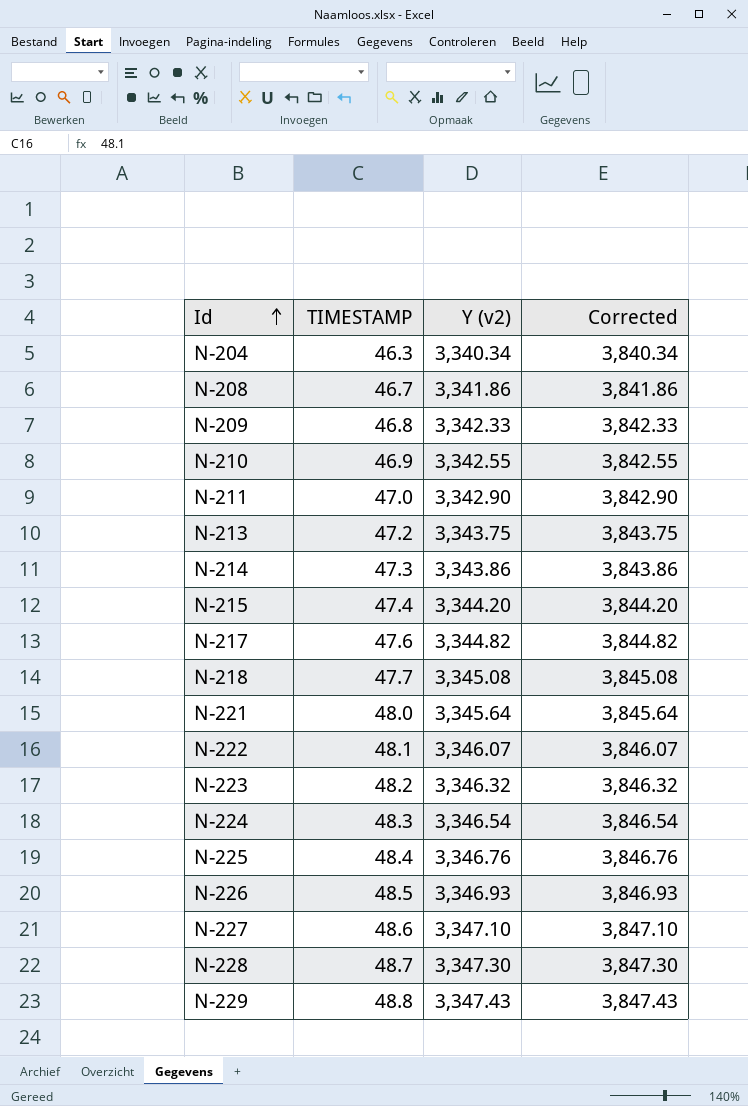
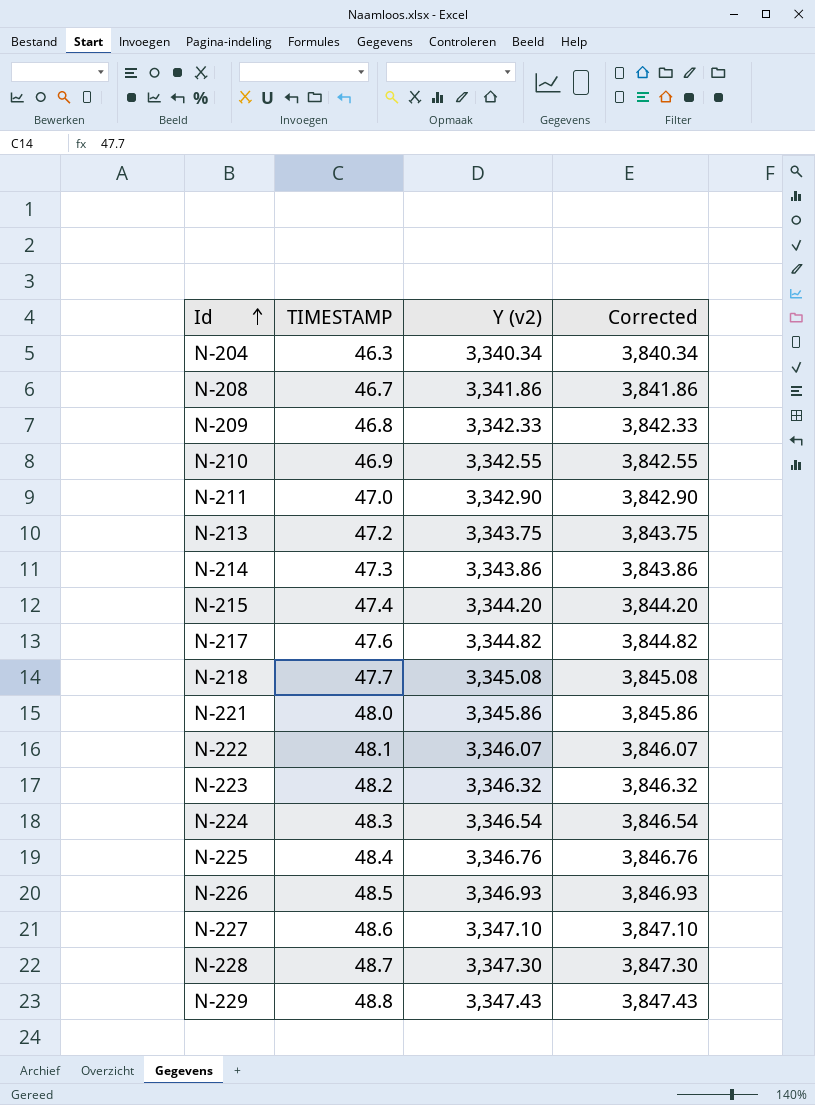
N-221 | Y (v2): 3,345.64 -> 3,345.86
N-221 | Corrected: 3,845.64 -> 3,845.86

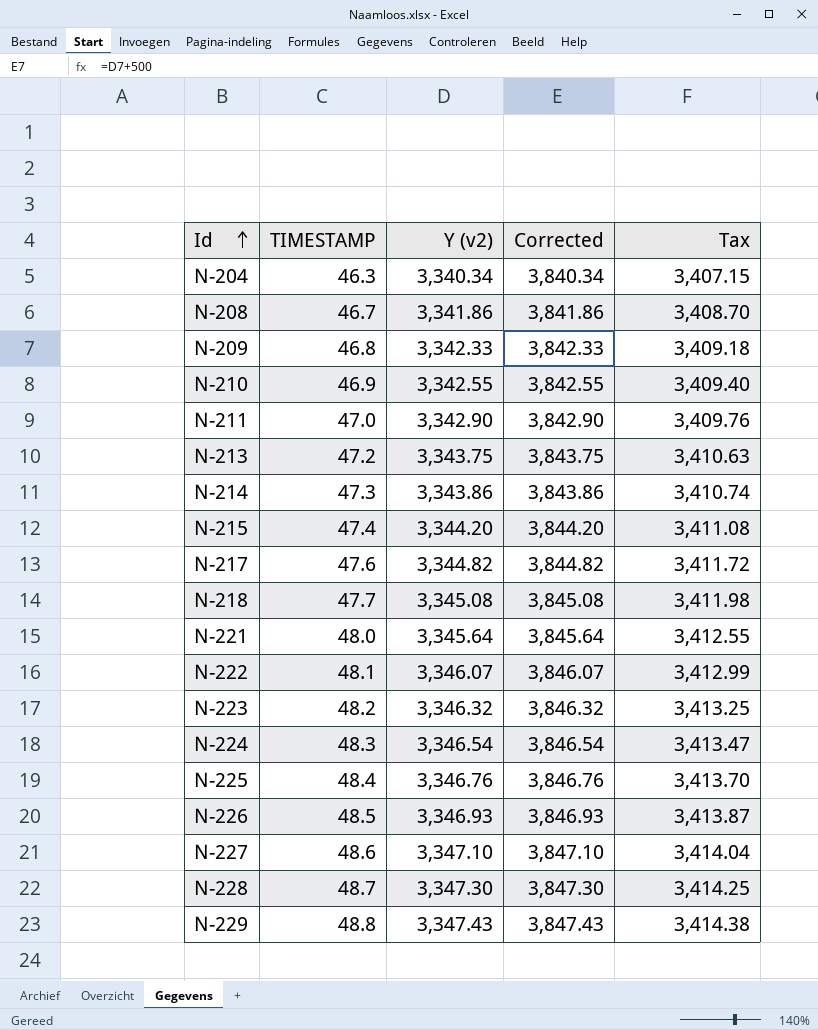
column Tax | formula: none -> [Y (v2)] * 1.02
N-221 | Y (v2): 3,345.86 -> 3,345.64
N-221 | Corrected: 3,845.86 -> 3,845.64

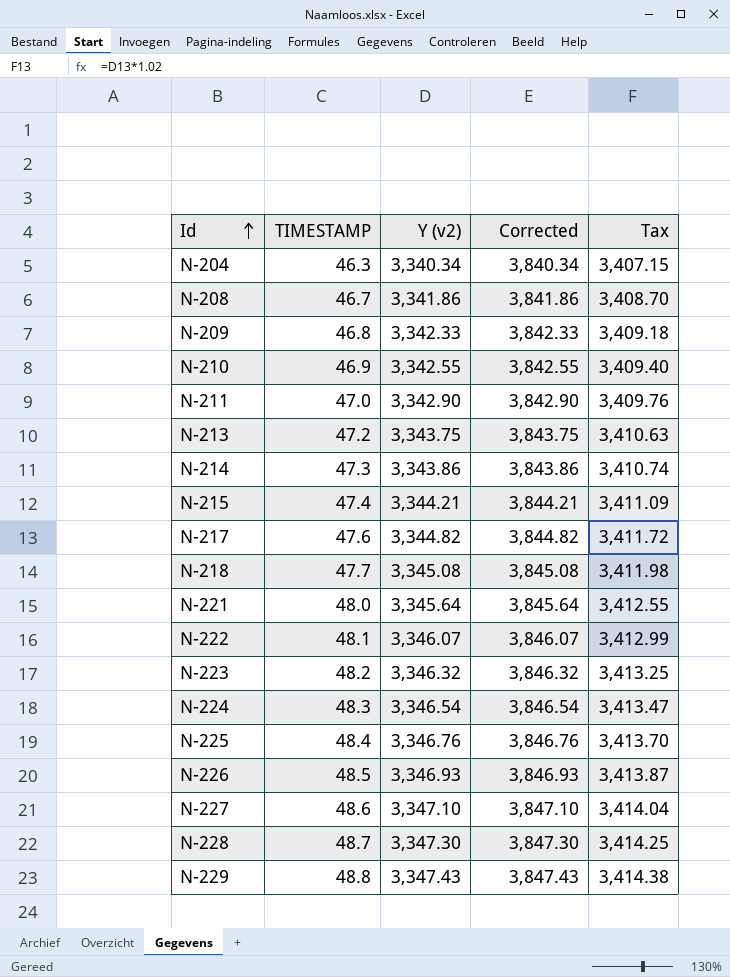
N-215 | Y (v2): 3,344.20 -> 3,344.21
N-215 | Corrected: 3,844.20 -> 3,844.21
N-215 | Tax: 3,411.08 -> 3,411.09

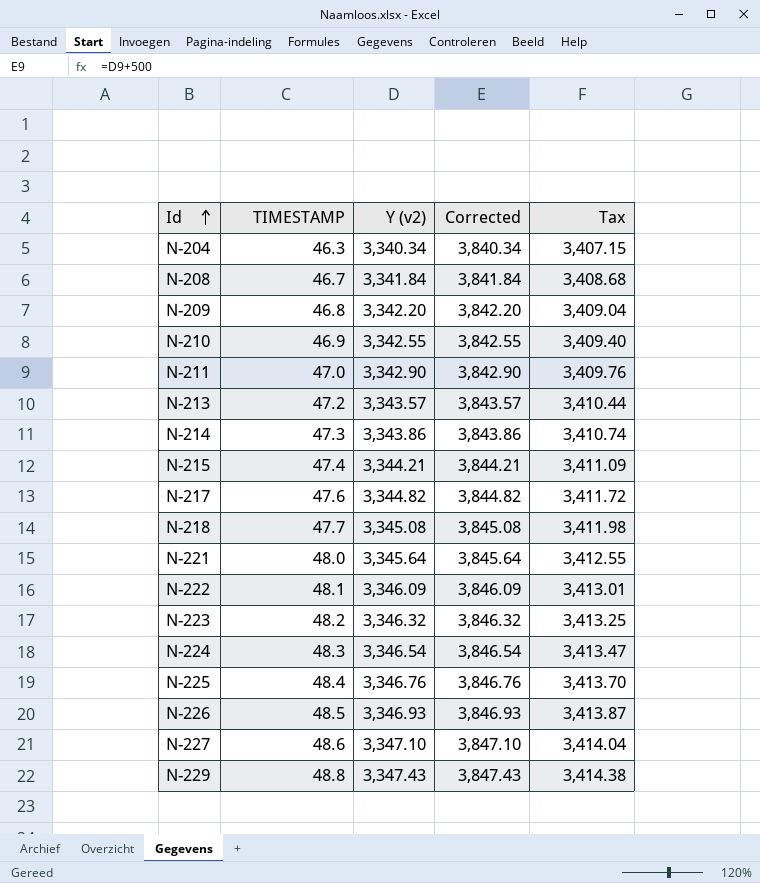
row N-228: 48.7 | 3,347.30 | 3,847.30 | 3,414.25 -> none
N-208 | Y (v2): 3,341.86 -> 3,341.84
N-208 | Corrected: 3,841.86 -> 3,841.84
N-208 | Tax: 3,408.70 -> 3,408.68
N-209 | Y (v2): 3,342.33 -> 3,342.20
N-209 | Corrected: 3,842.33 -> 3,842.20
N-209 | Tax: 3,409.18 -> 3,409.04
N-213 | Y (v2): 3,343.75 -> 3,343.57
N-213 | Corrected: 3,843.75 -> 3,843.57
N-213 | Tax: 3,410.63 -> 3,410.44
N-222 | Y (v2): 3,346.07 -> 3,346.09
N-222 | Corrected: 3,846.07 -> 3,846.09
N-222 | Tax: 3,412.99 -> 3,413.01

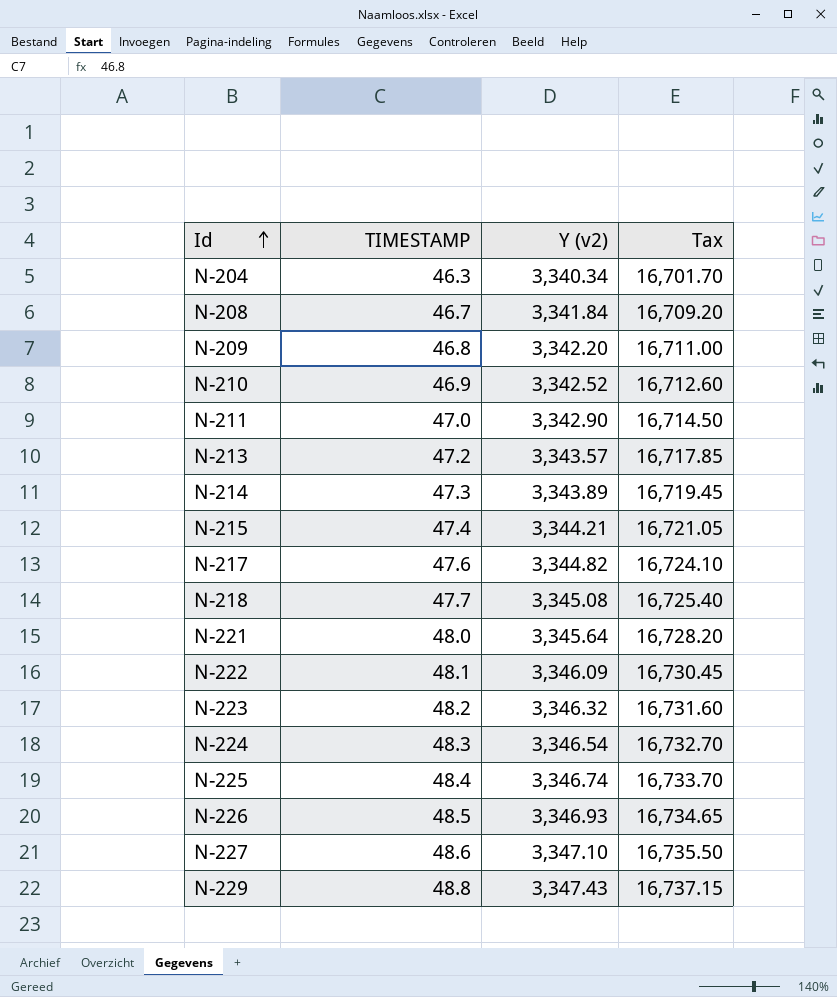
column Corrected | formula: [Y (v2)] + 500 -> none
column Tax | formula: [Y (v2)] * 1.02 -> [Y (v2)] * 5
N-210 | Y (v2): 3,342.55 -> 3,342.52
N-214 | Y (v2): 3,343.86 -> 3,343.89
N-225 | Y (v2): 3,346.76 -> 3,346.74

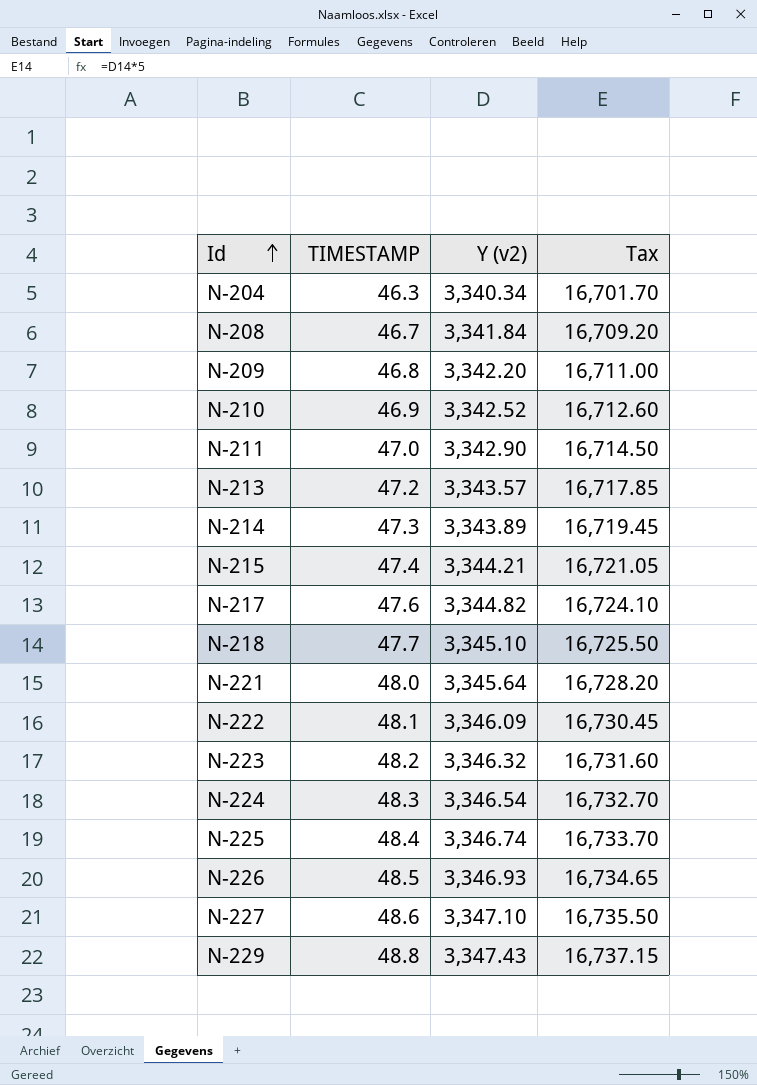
N-218 | Y (v2): 3,345.08 -> 3,345.10
N-218 | Tax: 16,725.40 -> 16,725.50

